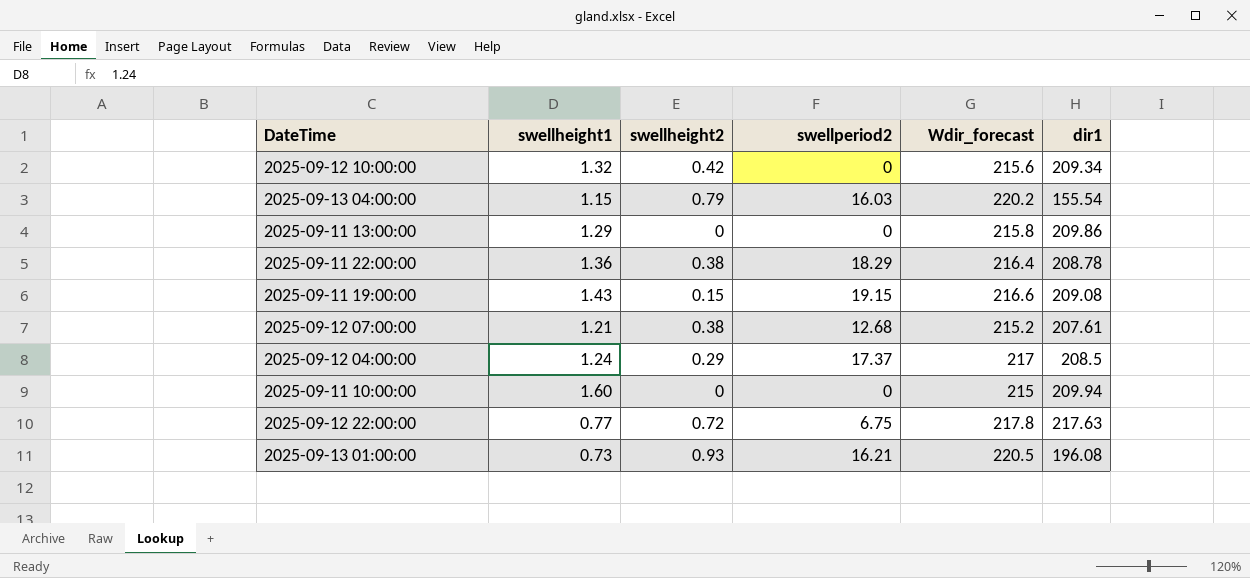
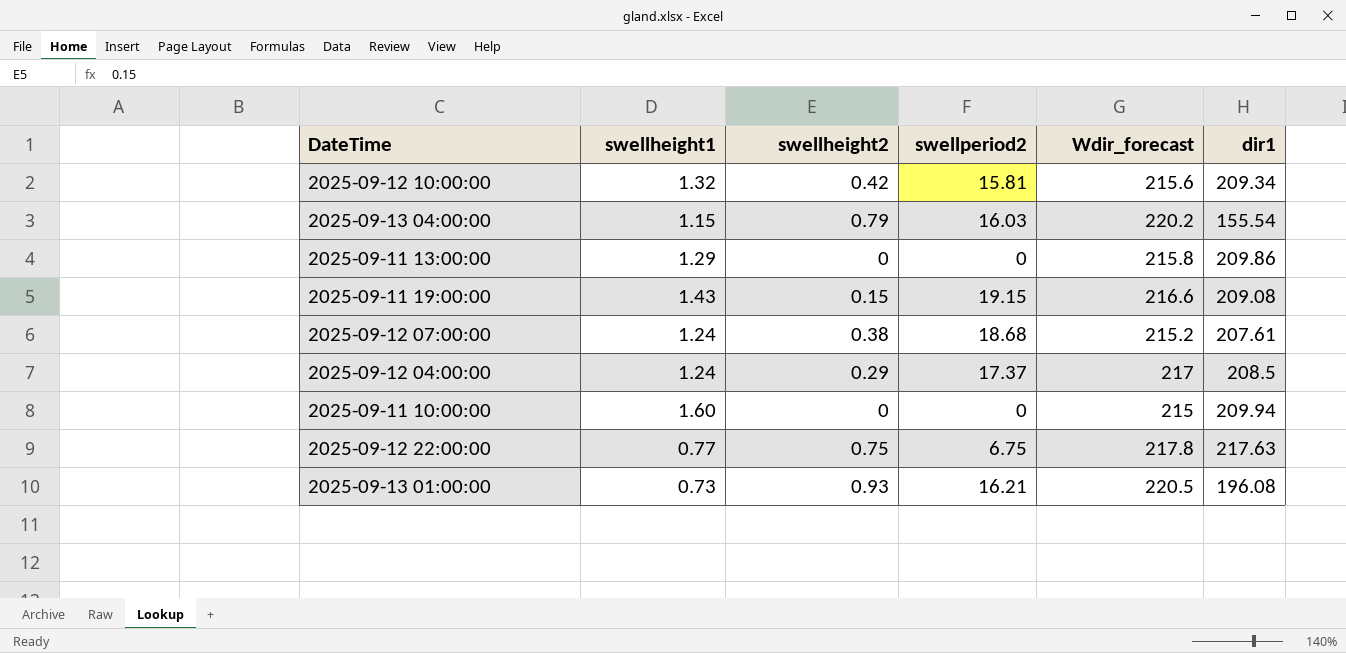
row 2025-09-11 22:00:00: 1.36 | 0.38 | 18.29 | 216.4 | 208.78 -> none
2025-09-12 10:00:00 | swellperiod2: 0 -> 15.81
2025-09-12 07:00:00 | swellheight1: 1.21 -> 1.24
2025-09-12 07:00:00 | swellperiod2: 12.68 -> 18.68
2025-09-12 22:00:00 | swellheight2: 0.72 -> 0.75

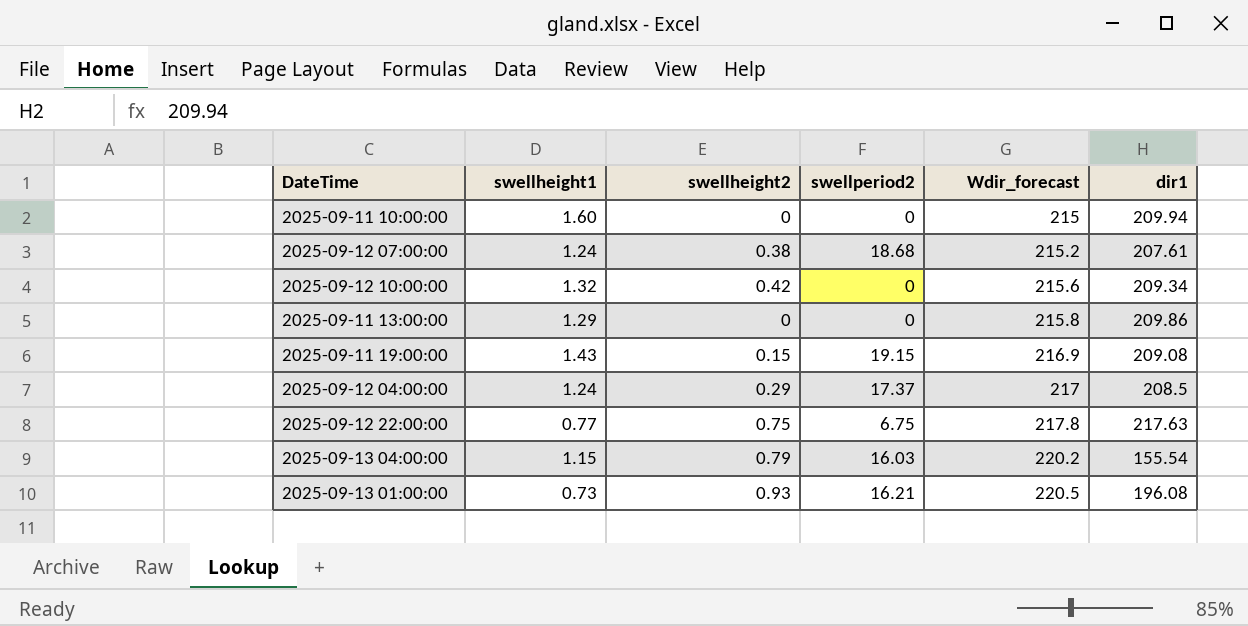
row order: none -> Wdir_forecast ascending
2025-09-12 10:00:00 | swellperiod2: 15.81 -> 0
2025-09-11 19:00:00 | Wdir_forecast: 216.6 -> 216.9

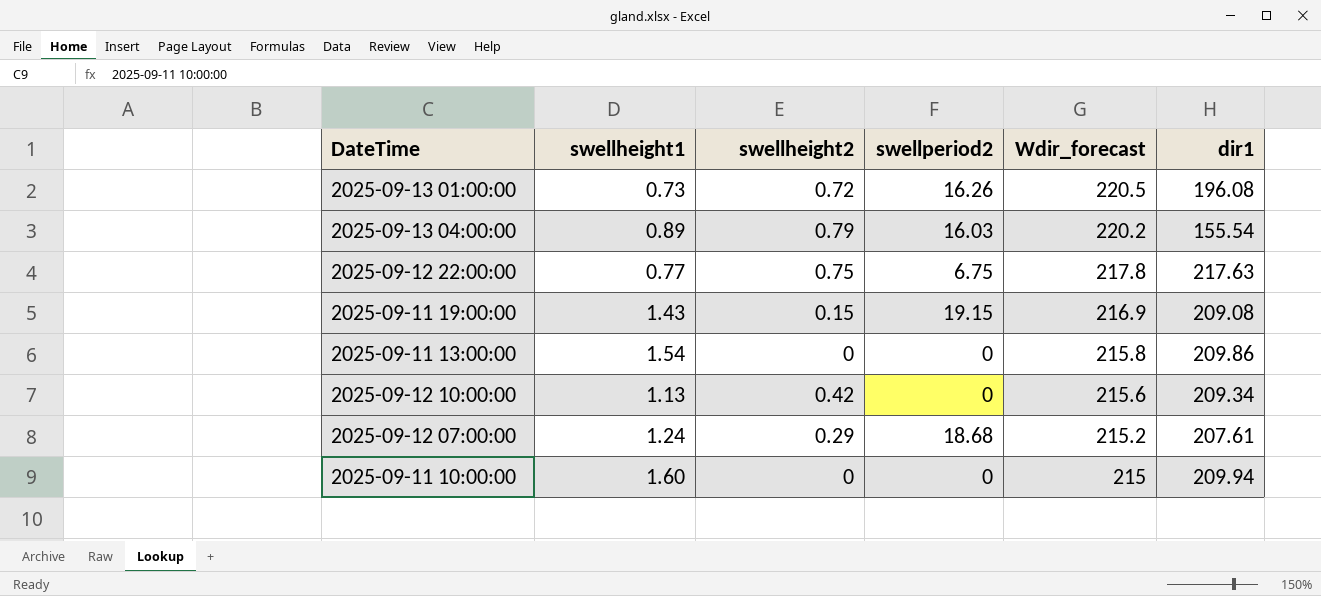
row order: Wdir_forecast ascending -> Wdir_forecast descending
row 2025-09-12 04:00:00: 1.24 | 0.29 | 17.37 | 217 | 208.5 -> none
2025-09-13 01:00:00 | swellheight2: 0.93 -> 0.72
2025-09-13 01:00:00 | swellperiod2: 16.21 -> 16.26
2025-09-13 04:00:00 | swellheight1: 1.15 -> 0.89
2025-09-11 13:00:00 | swellheight1: 1.29 -> 1.54
2025-09-12 10:00:00 | swellheight1: 1.32 -> 1.13
2025-09-12 07:00:00 | swellheight2: 0.38 -> 0.29

